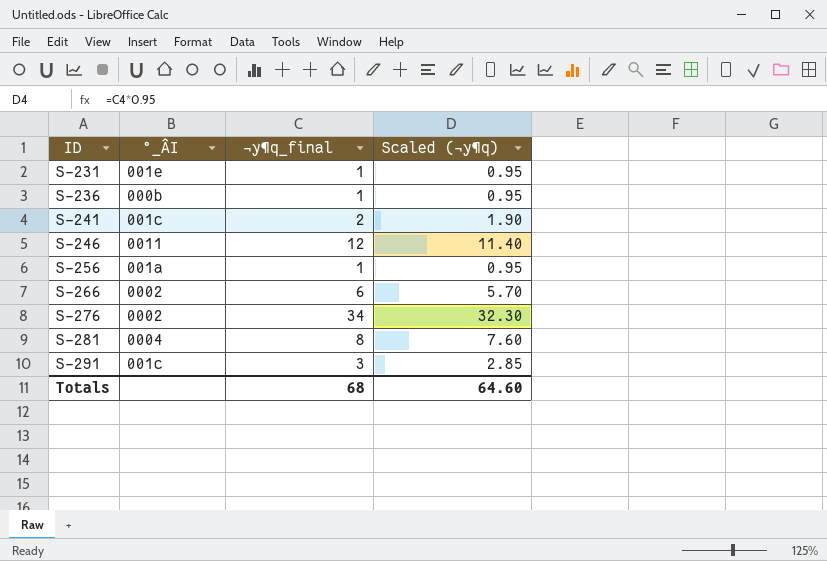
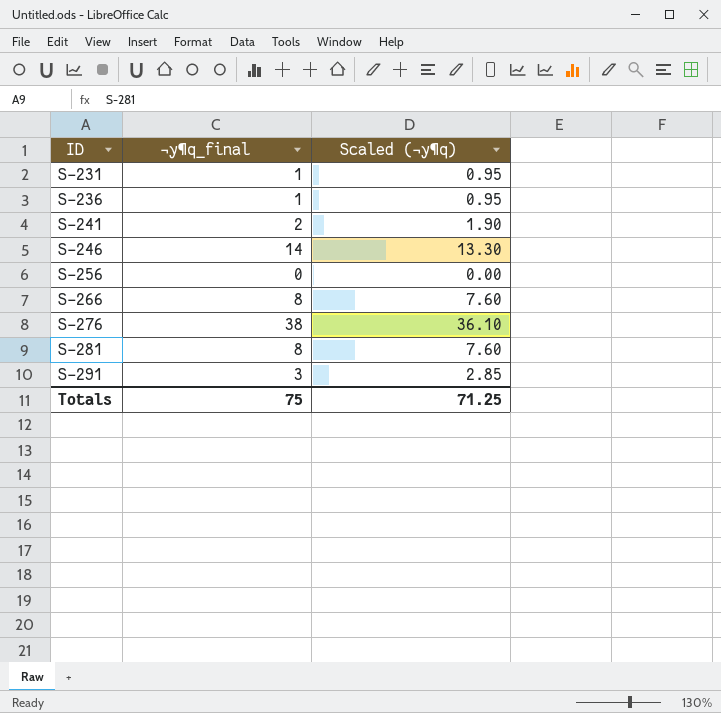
column °_ÂI | position: 2 -> none
S-246 | ¬y¶q_final: 12 -> 14
S-246 | Scaled (¬y¶q): 11.40 -> 13.30
S-256 | ¬y¶q_final: 1 -> 0
S-256 | Scaled (¬y¶q): 0.95 -> 0.00
S-266 | ¬y¶q_final: 6 -> 8
S-266 | Scaled (¬y¶q): 5.70 -> 7.60
S-276 | ¬y¶q_final: 34 -> 38
S-276 | Scaled (¬y¶q): 32.30 -> 36.10
Totals | ¬y¶q_final: 68 -> 75
Totals | Scaled (¬y¶q): 64.60 -> 71.25

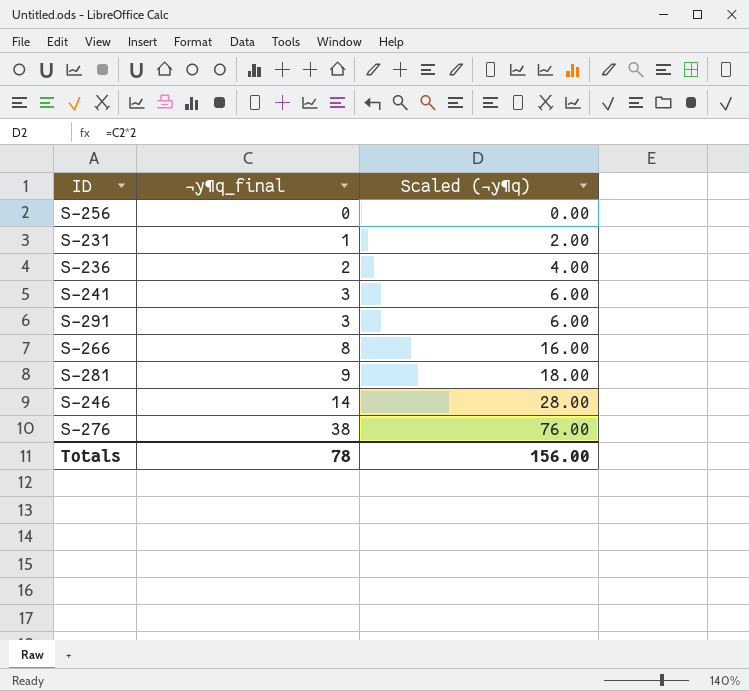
row order: ID ascending -> ¬y¶q_final ascending
column Scaled (¬y¶q) | formula: [¬y¶q_final] * 0.95 -> [¬y¶q_final] * 2
S-236 | ¬y¶q_final: 1 -> 2
S-241 | ¬y¶q_final: 2 -> 3
S-281 | ¬y¶q_final: 8 -> 9
Totals | ¬y¶q_final: 75 -> 78
Totals | Scaled (¬y¶q): 71.25 -> 156.00

